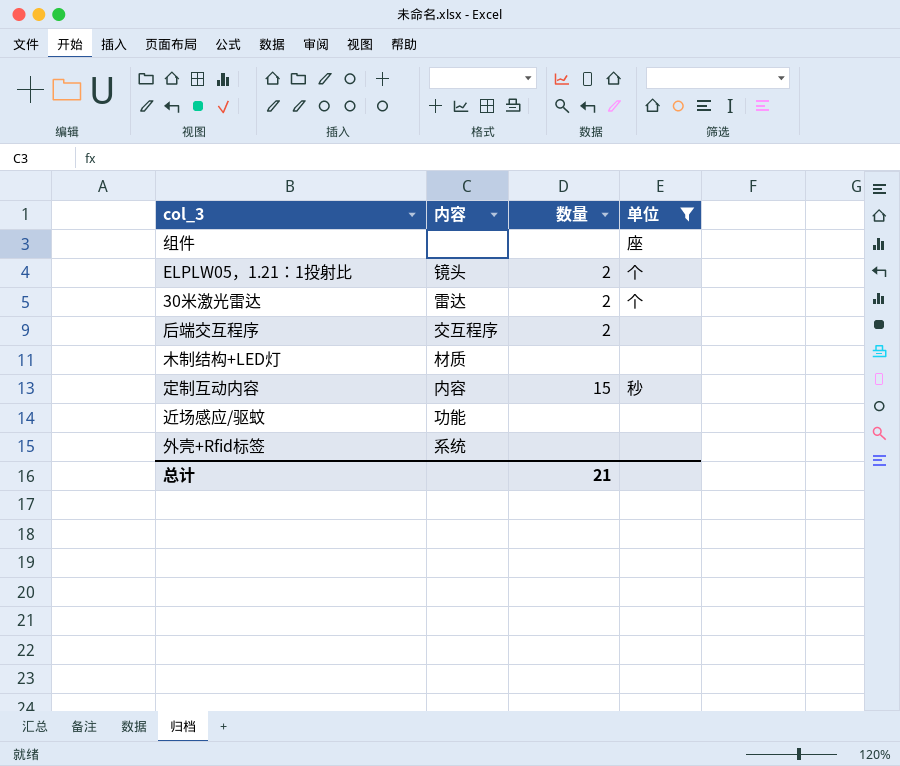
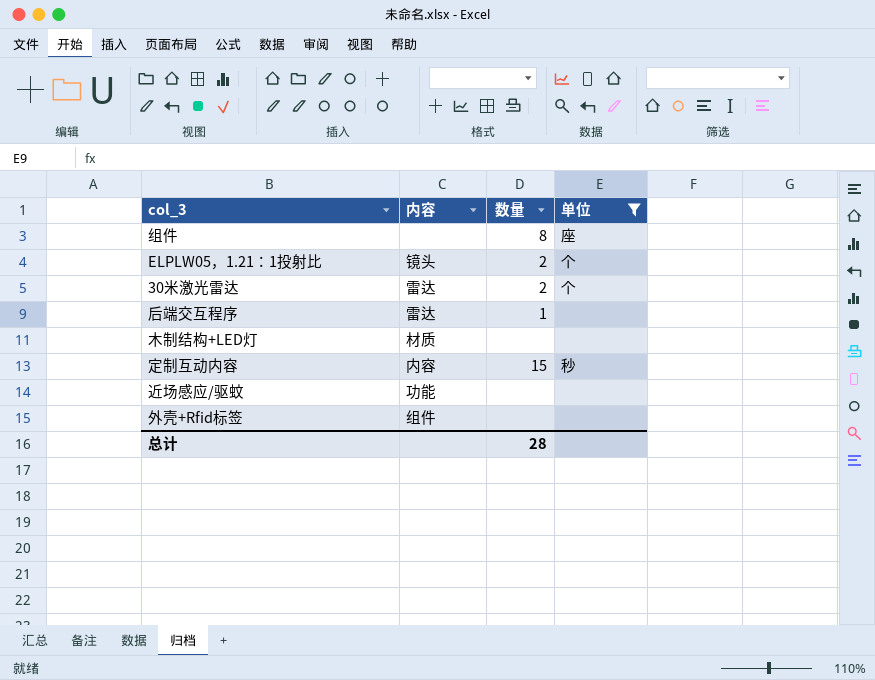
组件 | 数量: none -> 8
后端交互程序 | 内容: 交互程序 -> 雷达
后端交互程序 | 数量: 2 -> 1
外壳+Rfid标签 | 内容: 系统 -> 组件
总计 | 数量: 21 -> 28

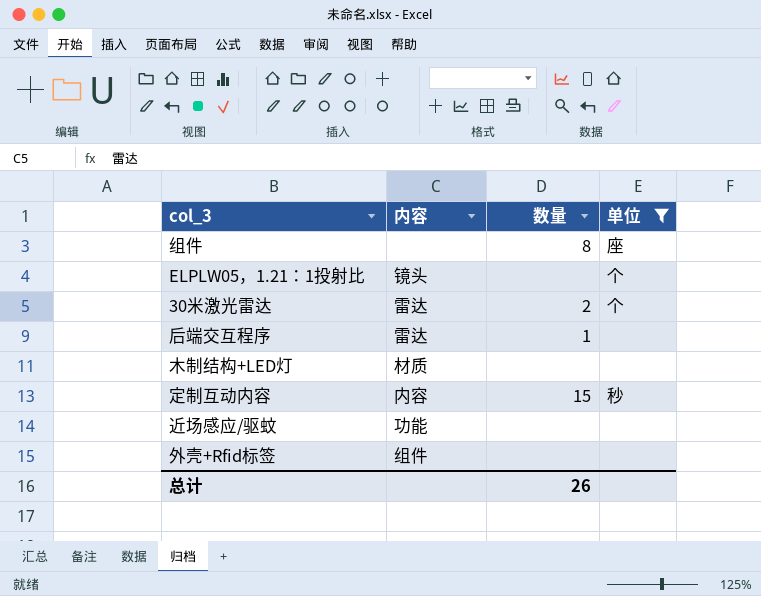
ELPLW05，1.21：1投射比 | 数量: 2 -> none
总计 | 数量: 28 -> 26

